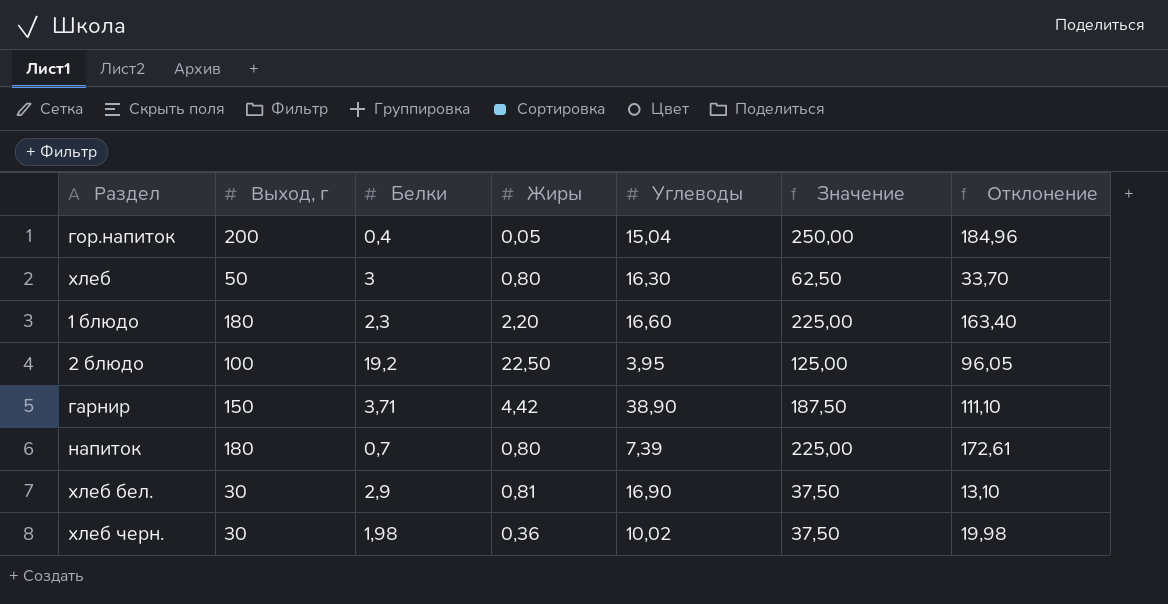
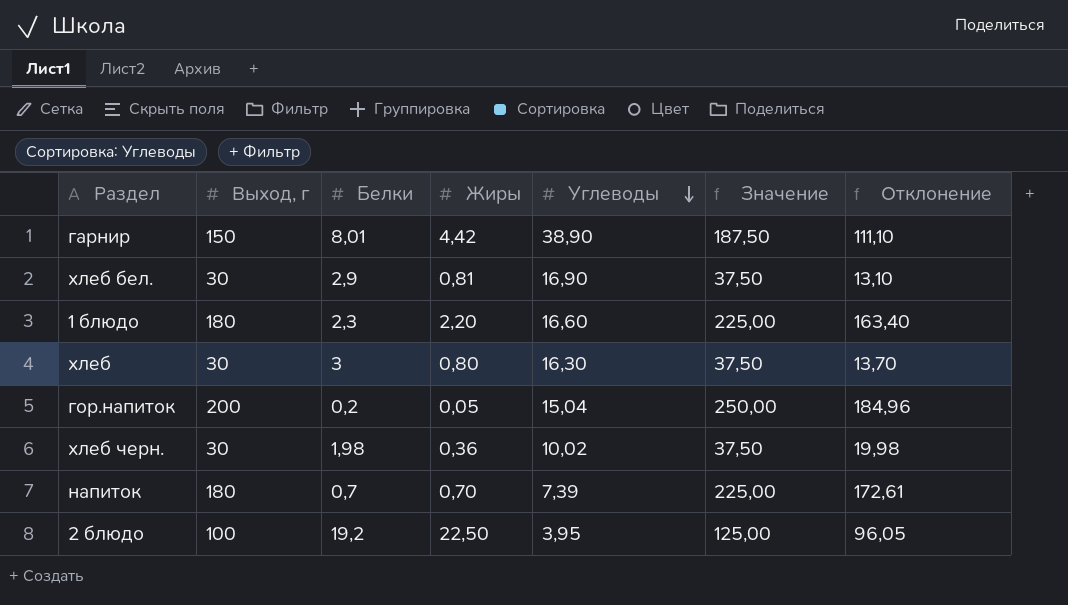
row order: none -> Углеводы descending
гарнир | Белки: 3,71 -> 8,01
хлеб | Выход, г: 50 -> 30
хлеб | Значение: 62,50 -> 37,50
хлеб | Отклонение: 33,70 -> 13,70
гор.напиток | Белки: 0,4 -> 0,2
напиток | Жиры: 0,80 -> 0,70

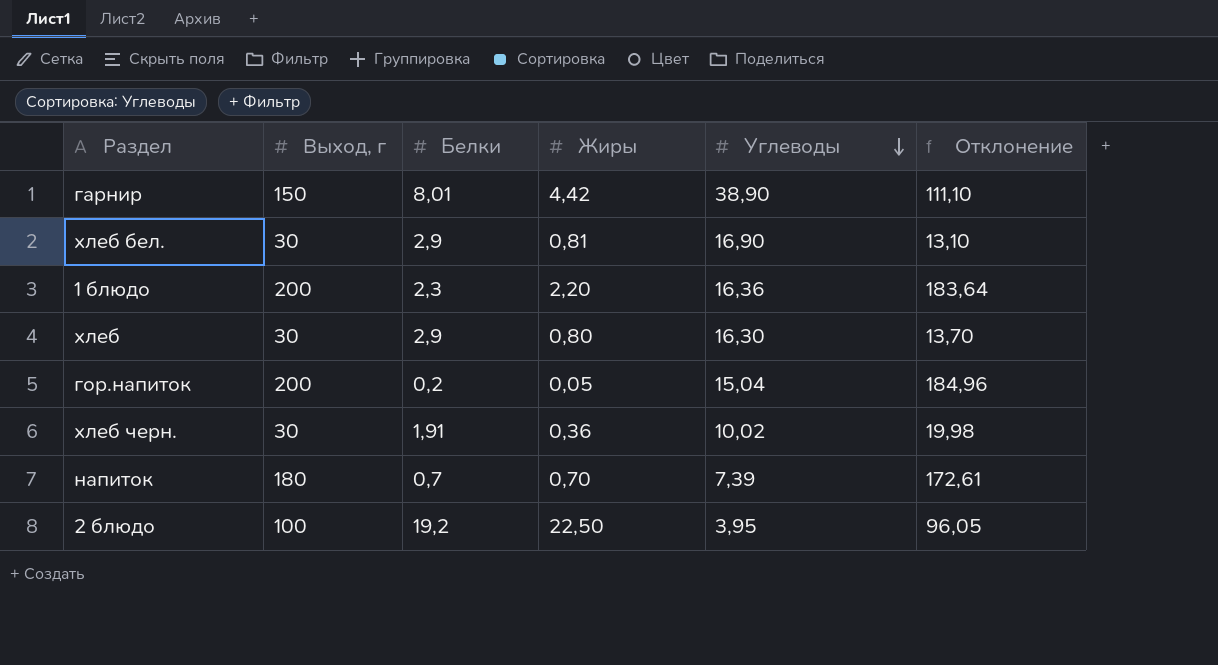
column Значение | formula: [Выход, г] * 1,25 -> none
1 блюдо | Выход, г: 180 -> 200
1 блюдо | Углеводы: 16,60 -> 16,36
1 блюдо | Отклонение: 163,40 -> 183,64
хлеб | Белки: 3 -> 2,9
хлеб черн. | Белки: 1,98 -> 1,91

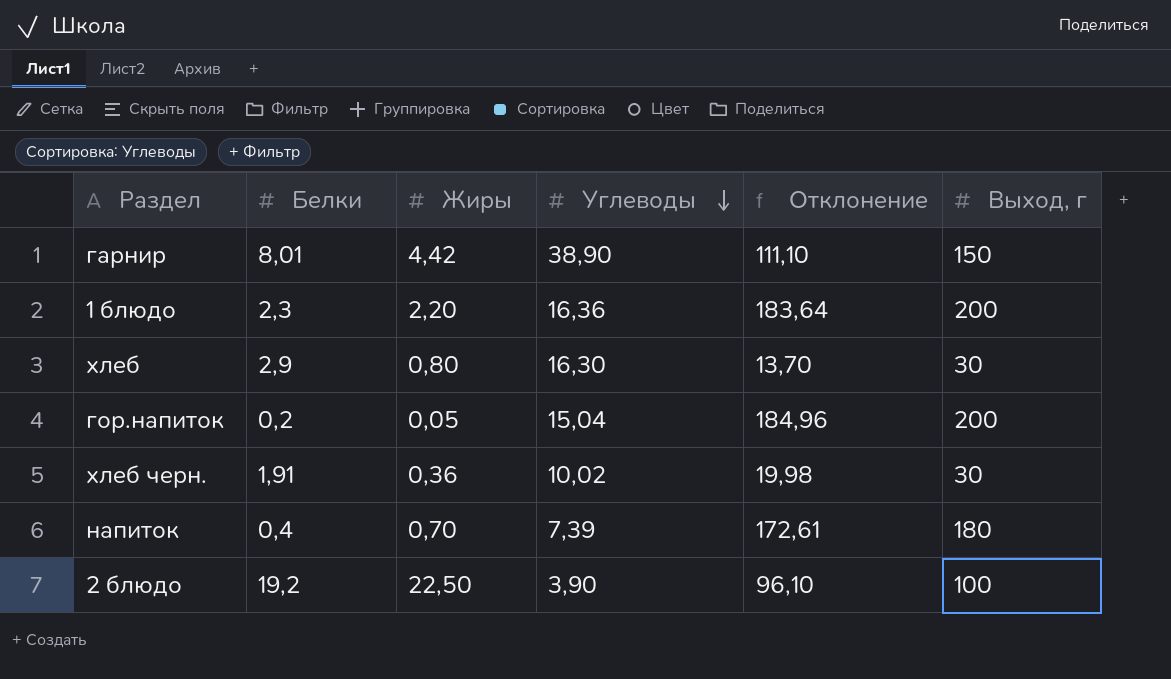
column Выход, г | position: 2 -> 6
row хлеб бел.: 30 | 2,9 | 0,81 | 16,90 | 13,10 -> none
напиток | Белки: 0,7 -> 0,4
2 блюдо | Углеводы: 3,95 -> 3,90
2 блюдо | Отклонение: 96,05 -> 96,10

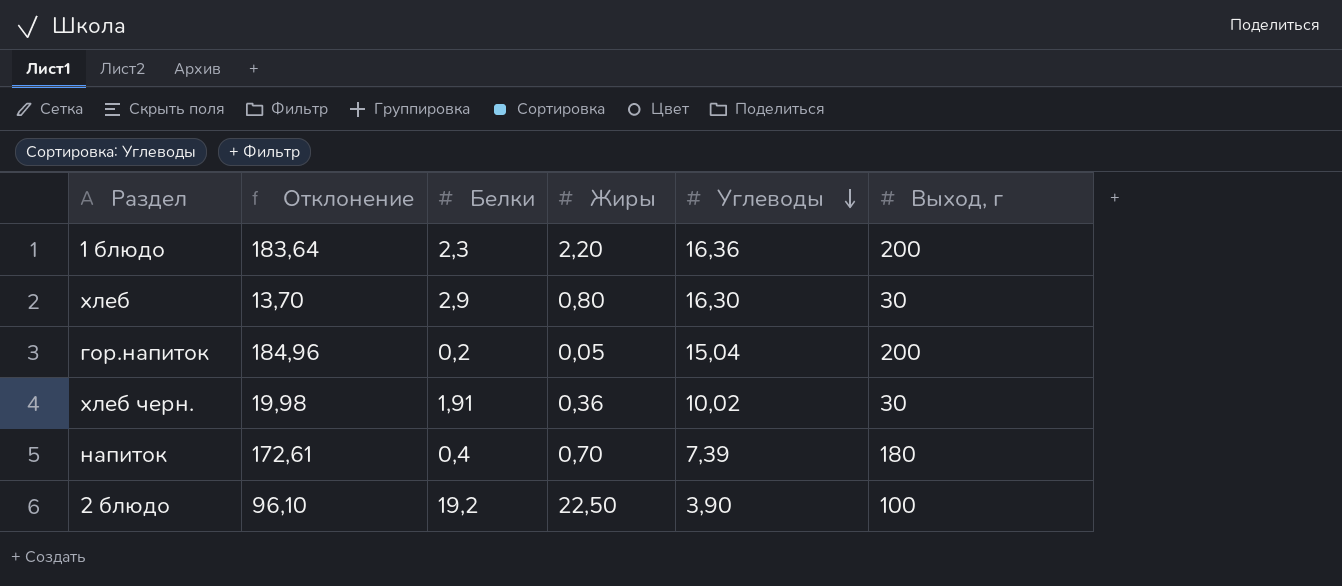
column Отклонение | position: 5 -> 2
row гарнир: 8,01 | 4,42 | 38,90 | 111,10 | 150 -> none

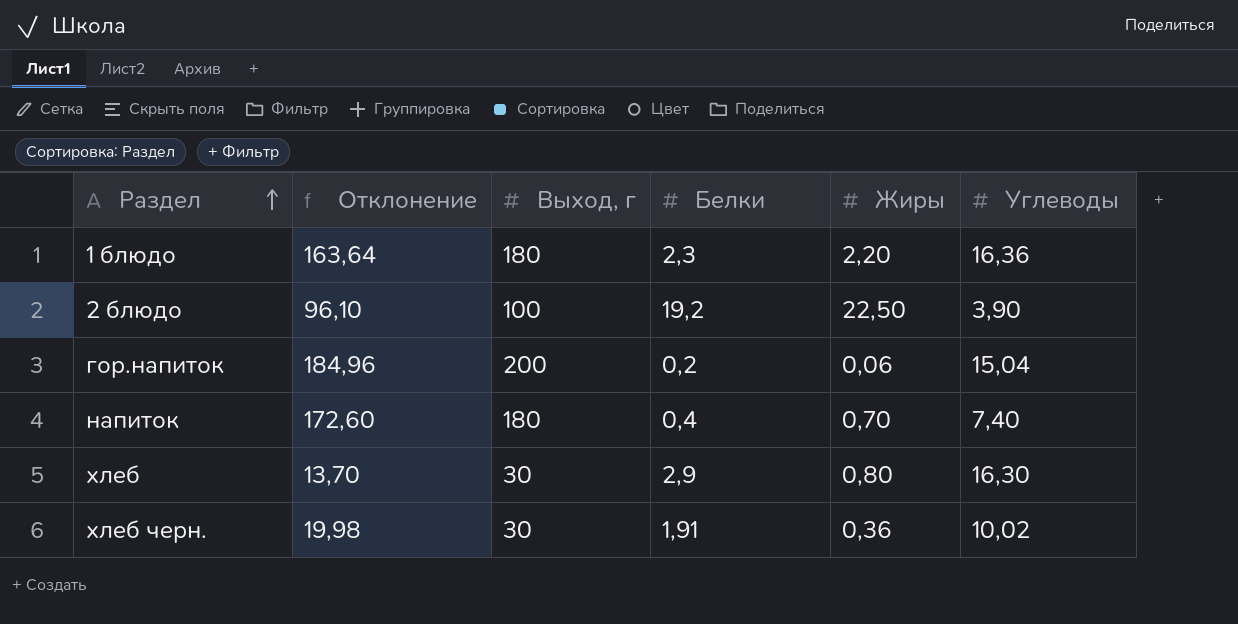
row order: Углеводы descending -> Раздел ascending
column Выход, г | position: 6 -> 3
1 блюдо | Отклонение: 183,64 -> 163,64
1 блюдо | Выход, г: 200 -> 180
гор.напиток | Жиры: 0,05 -> 0,06
напиток | Отклонение: 172,61 -> 172,60
напиток | Углеводы: 7,39 -> 7,40

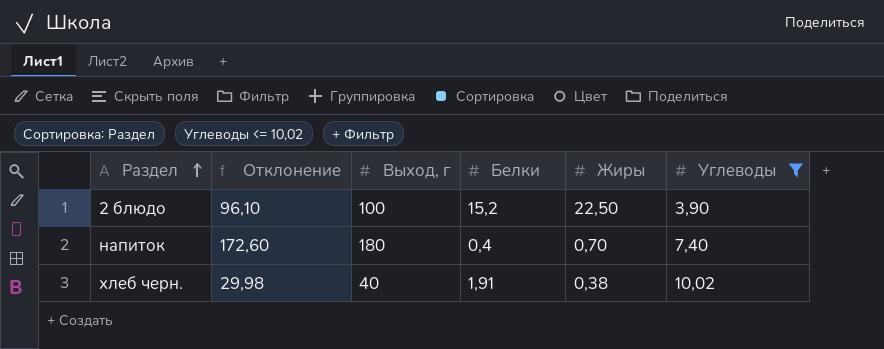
filter: none -> Углеводы <= 10,02
2 блюдо | Белки: 19,2 -> 15,2
хлеб черн. | Отклонение: 19,98 -> 29,98
хлеб черн. | Выход, г: 30 -> 40
хлеб черн. | Жиры: 0,36 -> 0,38

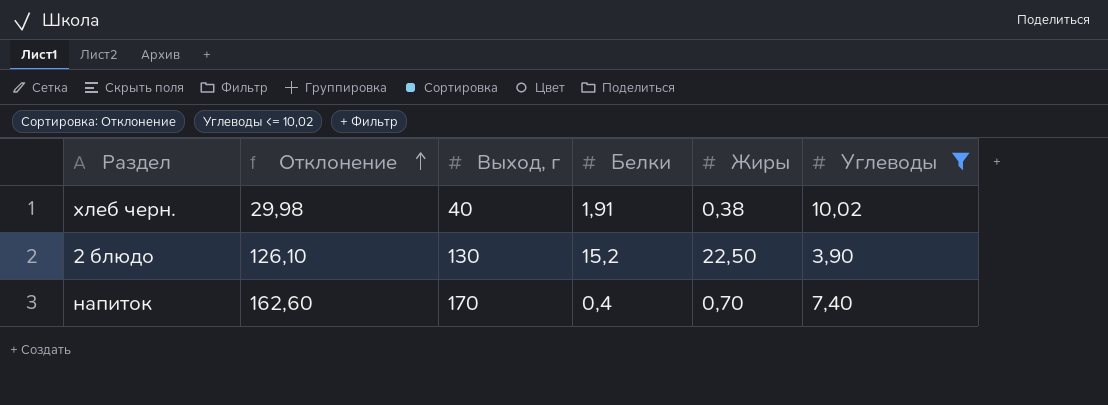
row order: Раздел ascending -> Отклонение ascending
2 блюдо | Отклонение: 96,10 -> 126,10
2 блюдо | Выход, г: 100 -> 130
напиток | Отклонение: 172,60 -> 162,60
напиток | Выход, г: 180 -> 170

